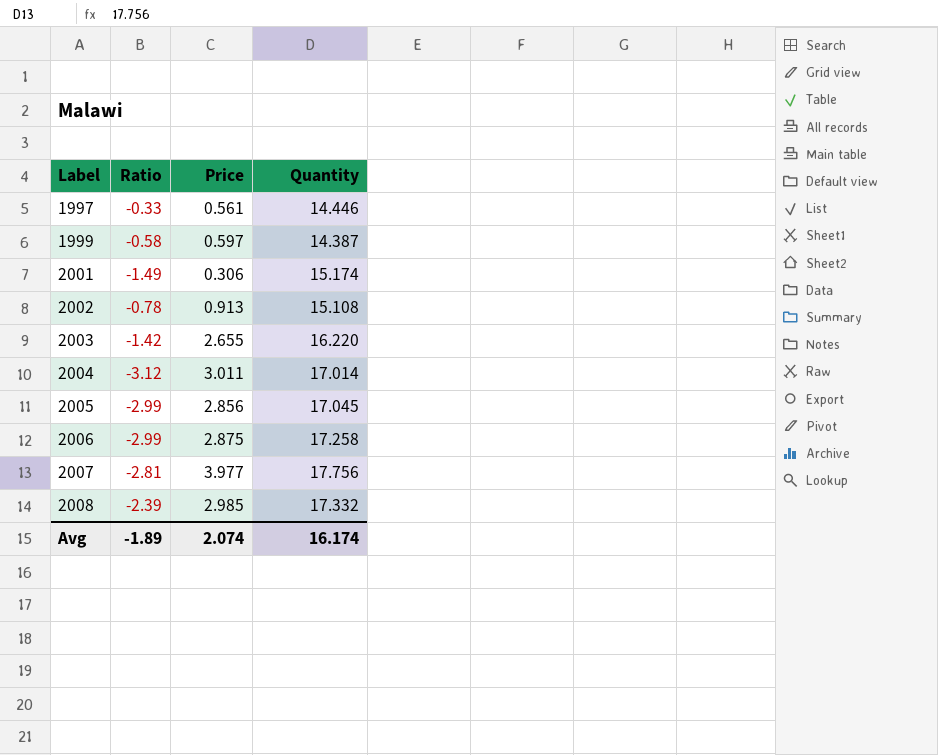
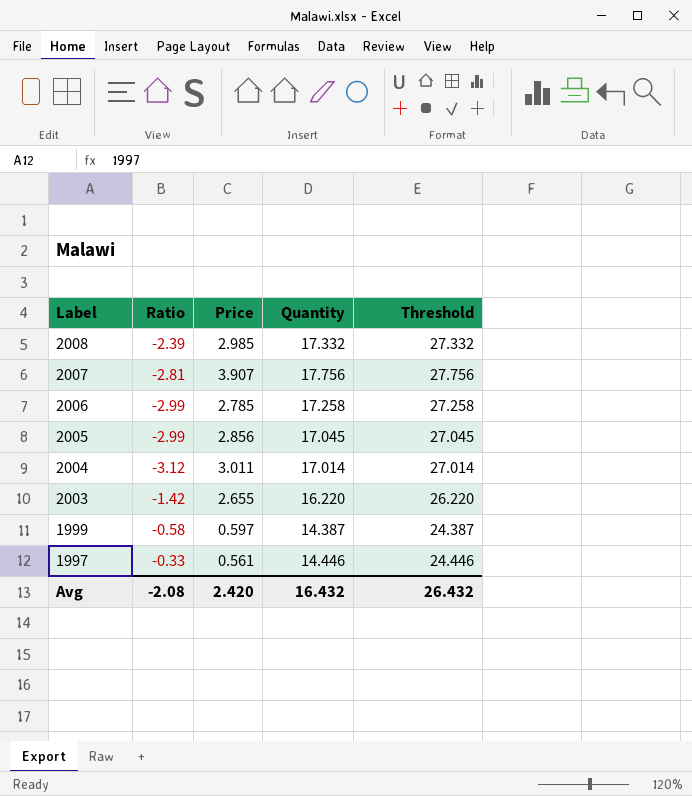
row order: Label ascending -> Label descending
column Threshold | formula: none -> [Quantity] + 10
row 2001: -1.49 | 0.306 | 15.174 -> none
row 2002: -0.78 | 0.913 | 15.108 -> none
2007 | Price: 3.977 -> 3.907
2006 | Price: 2.875 -> 2.785
Avg | Ratio: -1.89 -> -2.08
Avg | Price: 2.074 -> 2.420
Avg | Quantity: 16.174 -> 16.432

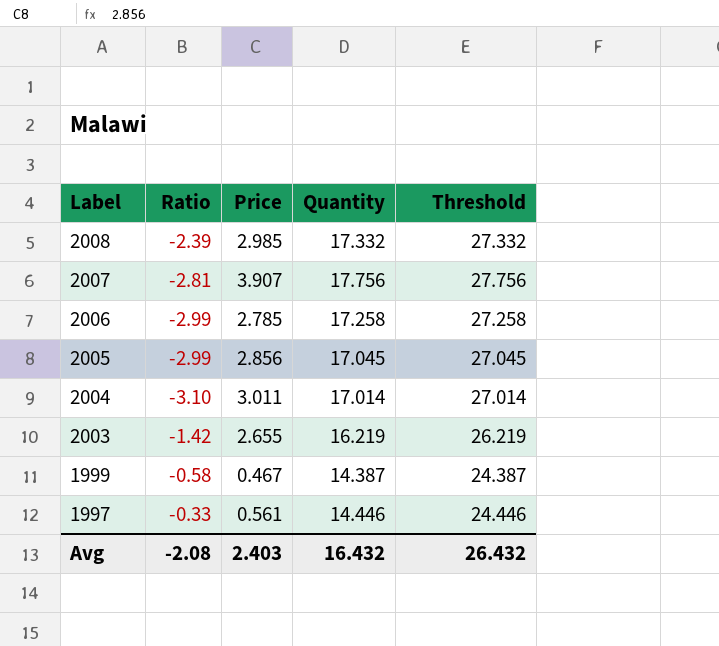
2004 | Ratio: -3.12 -> -3.10
2003 | Quantity: 16.220 -> 16.219
2003 | Threshold: 26.220 -> 26.219
1999 | Price: 0.597 -> 0.467
Avg | Price: 2.420 -> 2.403

